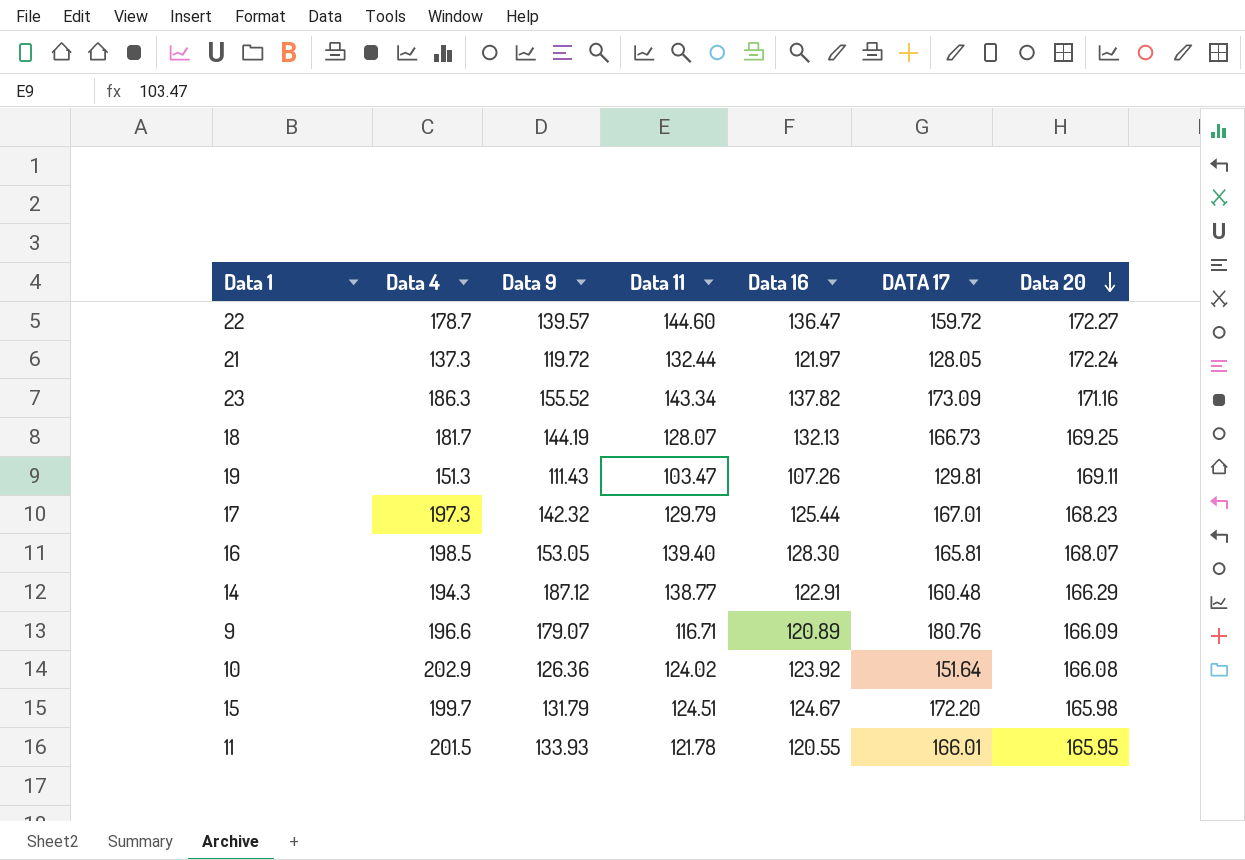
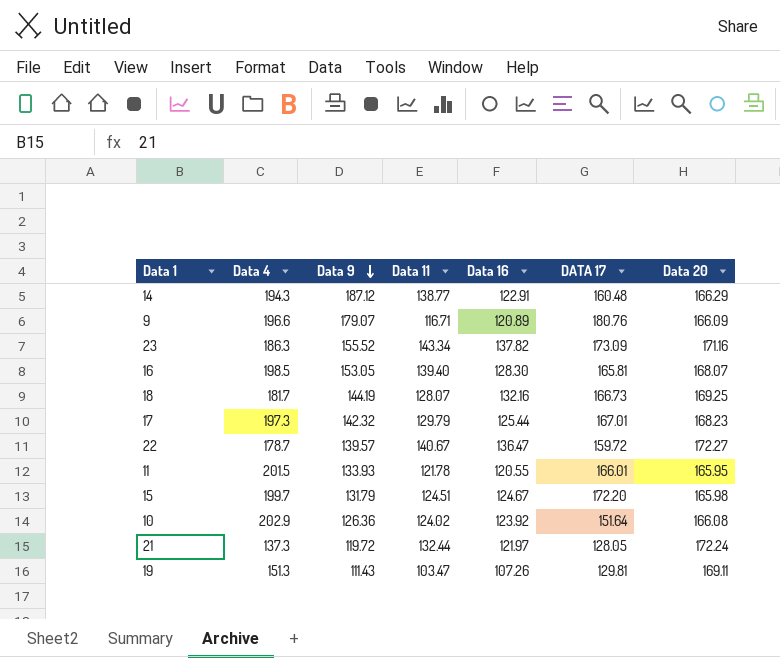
row order: Data 20 descending -> Data 9 descending
18 | Data 16: 132.13 -> 132.16
22 | Data 11: 144.60 -> 140.67

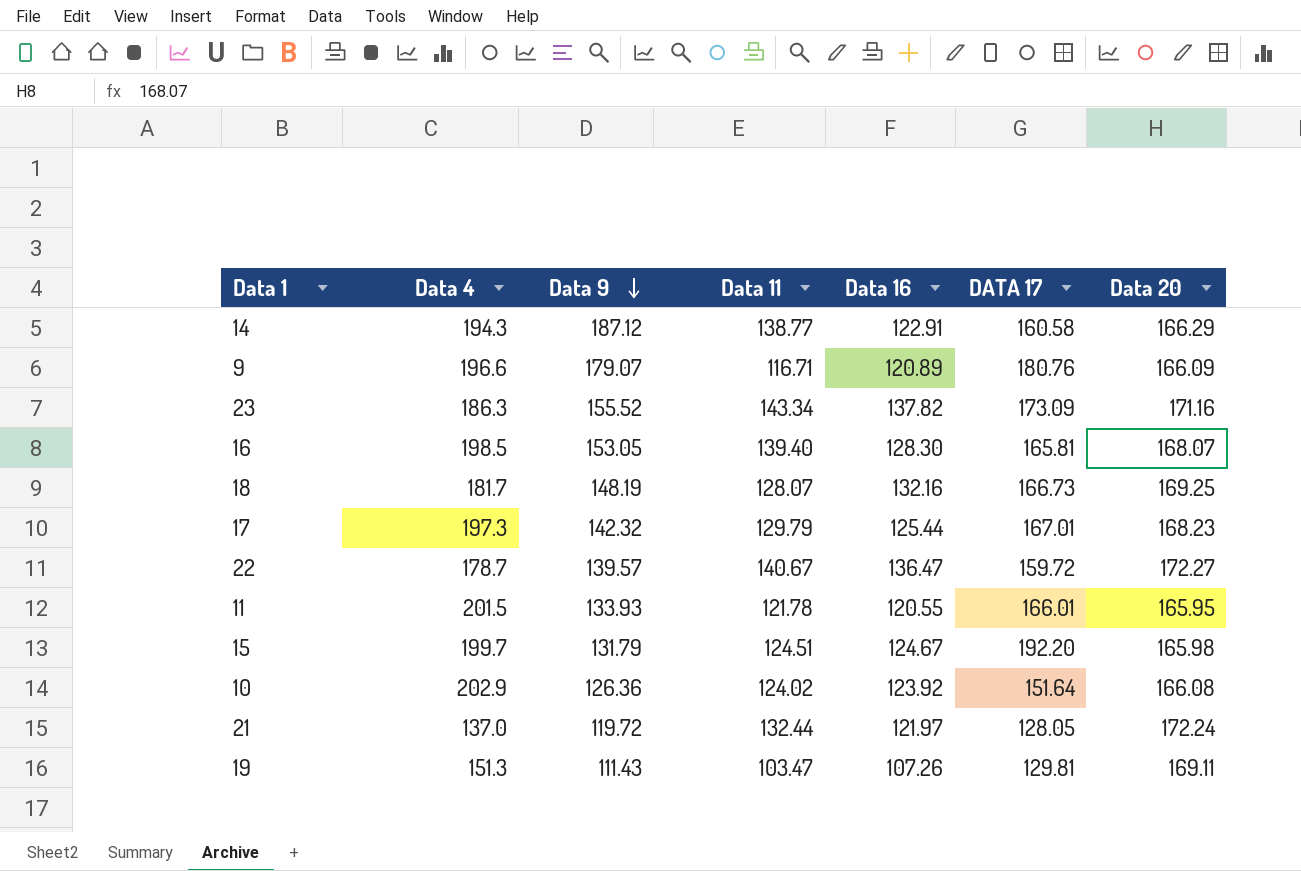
14 | DATA 17: 160.48 -> 160.58
18 | Data 9: 144.19 -> 148.19
15 | DATA 17: 172.20 -> 192.20
21 | Data 4: 137.3 -> 137.0

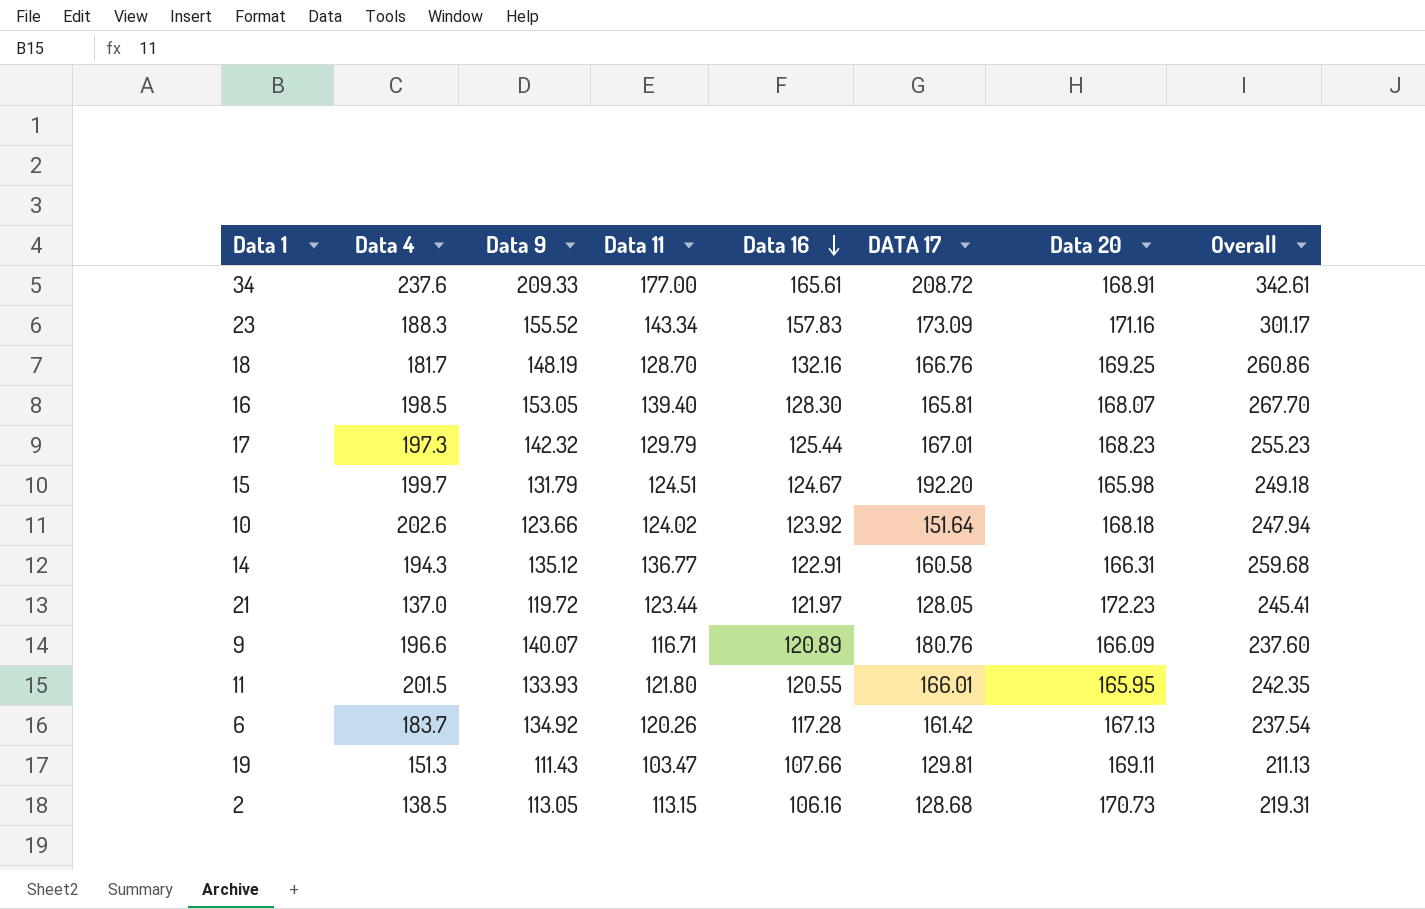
row order: Data 9 descending -> Data 16 descending
column Overall | formula: none -> [Data 11] + [Data 16]
row 22: 178.7 | 139.57 | 140.67 | 136.47 | 159.72 | 172.27 -> none
row 34: none -> 237.6 | 209.33 | 177.00 | 165.61 | 208.72 | 168.91 | 342.61
23 | Data 4: 186.3 -> 188.3
23 | Data 16: 137.82 -> 157.83
18 | Data 11: 128.07 -> 128.70
18 | DATA 17: 166.73 -> 166.76
10 | Data 4: 202.9 -> 202.6
10 | Data 9: 126.36 -> 123.66
10 | Data 20: 166.08 -> 168.18
14 | Data 9: 187.12 -> 135.12
14 | Data 11: 138.77 -> 136.77
14 | Data 20: 166.29 -> 166.31
21 | Data 11: 132.44 -> 123.44
21 | Data 20: 172.24 -> 172.23
9 | Data 9: 179.07 -> 140.07
11 | Data 11: 121.78 -> 121.80
row 6: none -> 183.7 | 134.92 | 120.26 | 117.28 | 161.42 | 167.13 | 237.54
19 | Data 16: 107.26 -> 107.66
row 2: none -> 138.5 | 113.05 | 113.15 | 106.16 | 128.68 | 170.73 | 219.31

